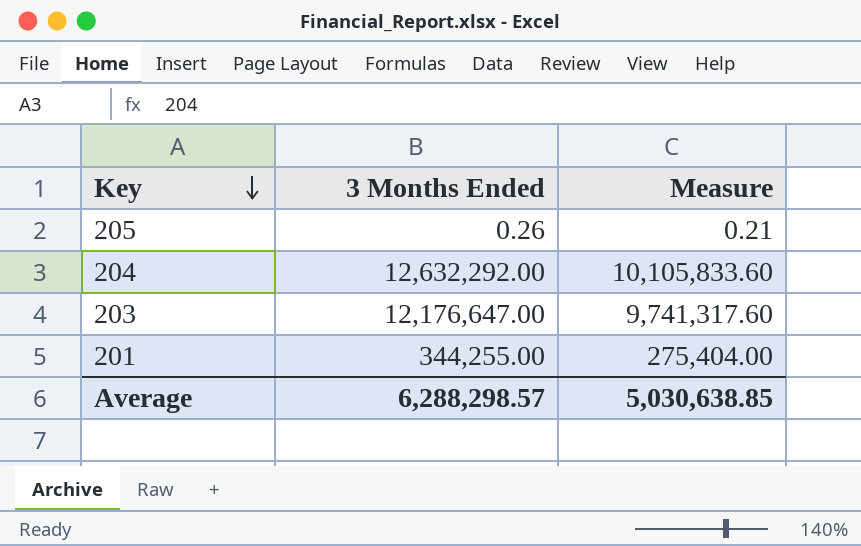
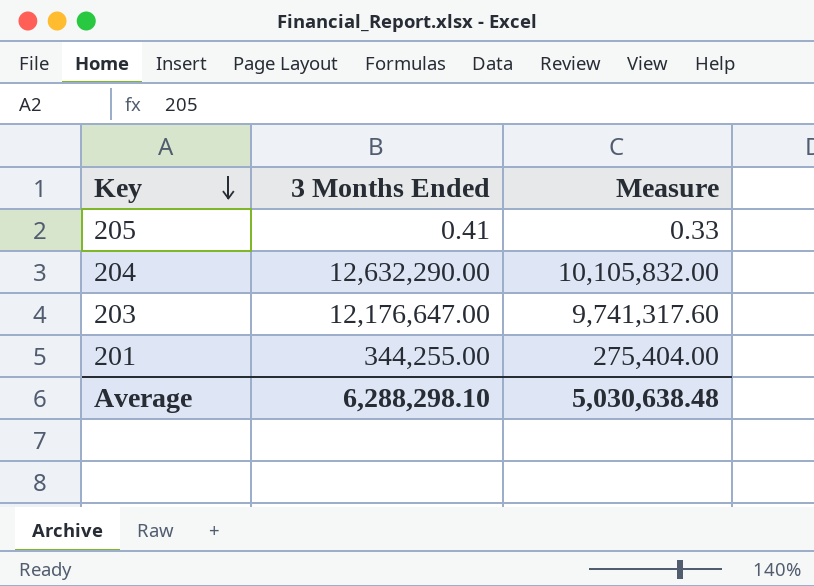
205 | 3 Months Ended: 0.26 -> 0.41
205 | Measure: 0.21 -> 0.33
204 | 3 Months Ended: 12,632,292.00 -> 12,632,290.00
204 | Measure: 10,105,833.60 -> 10,105,832.00
Average | 3 Months Ended: 6,288,298.57 -> 6,288,298.10
Average | Measure: 5,030,638.85 -> 5,030,638.48

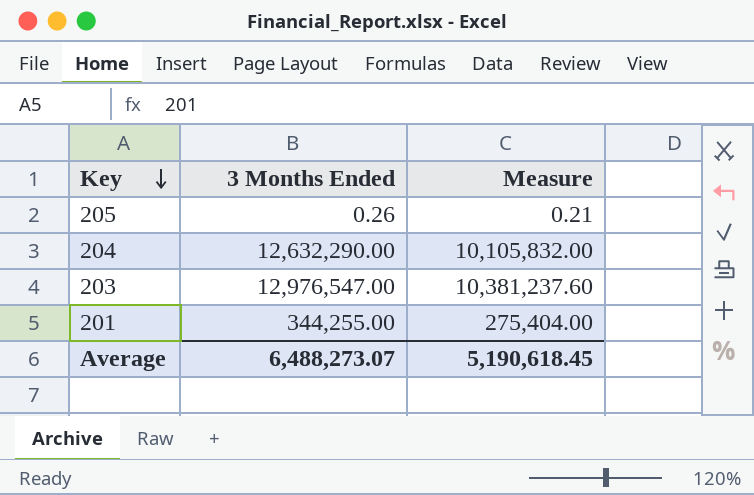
205 | 3 Months Ended: 0.41 -> 0.26
205 | Measure: 0.33 -> 0.21
203 | 3 Months Ended: 12,176,647.00 -> 12,976,547.00
203 | Measure: 9,741,317.60 -> 10,381,237.60
Average | 3 Months Ended: 6,288,298.10 -> 6,488,273.07
Average | Measure: 5,030,638.48 -> 5,190,618.45

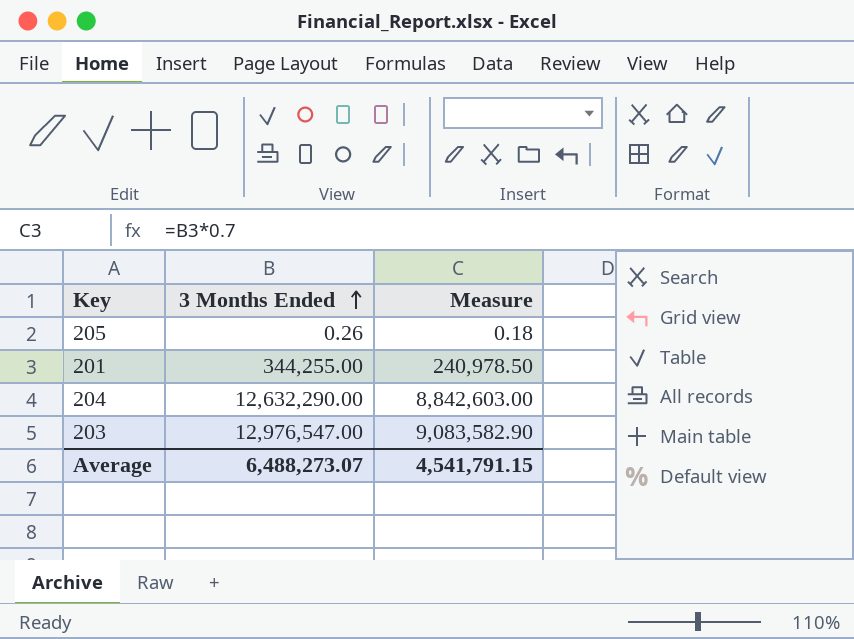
row order: Key descending -> 3 Months Ended ascending
column Measure | formula: [3 Months Ended] * 0.8 -> [3 Months Ended] * 0.7
Average | Measure: 5,190,618.45 -> 4,541,791.15

